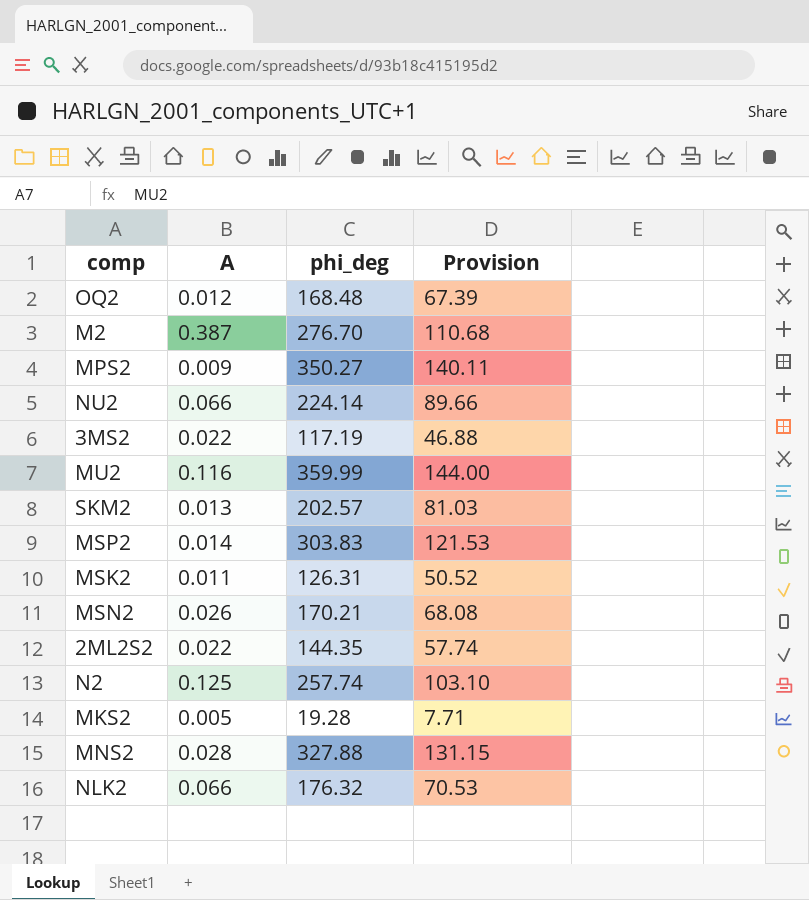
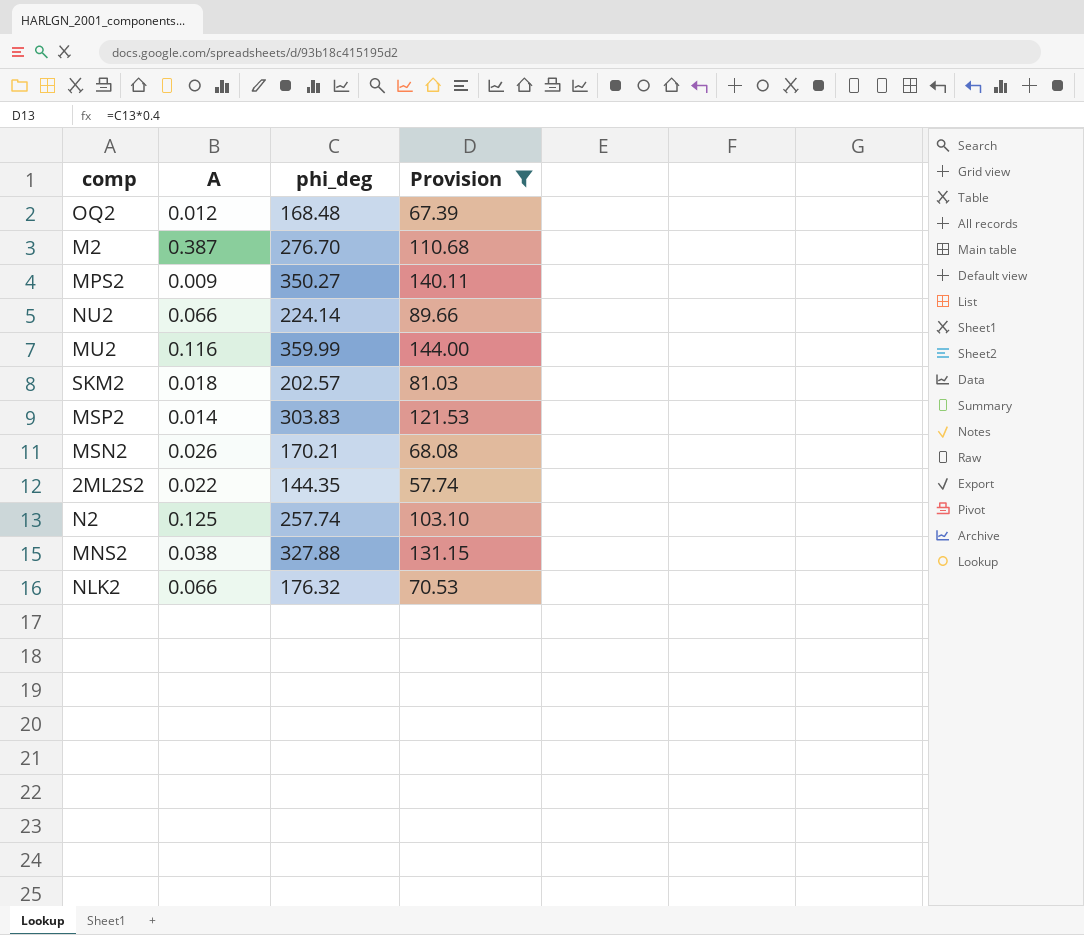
filter: none -> Provision >= 57.74
SKM2 | A: 0.013 -> 0.018
MNS2 | A: 0.028 -> 0.038

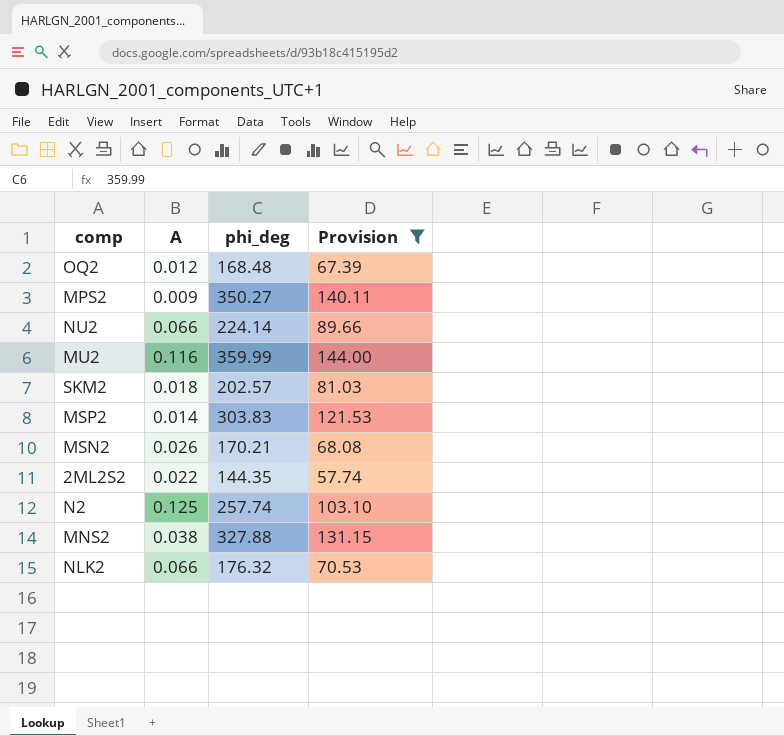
row M2: 0.387 | 276.70 | 110.68 -> none

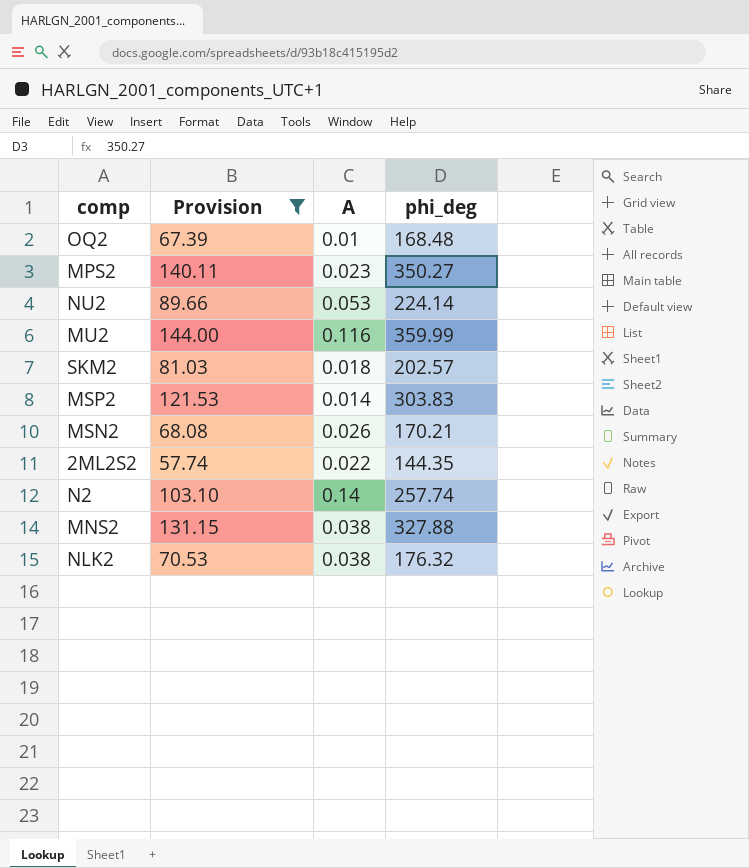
column Provision | position: 4 -> 2
OQ2 | A: 0.012 -> 0.01
MPS2 | A: 0.009 -> 0.023
NU2 | A: 0.066 -> 0.053
N2 | A: 0.125 -> 0.14
NLK2 | A: 0.066 -> 0.038

